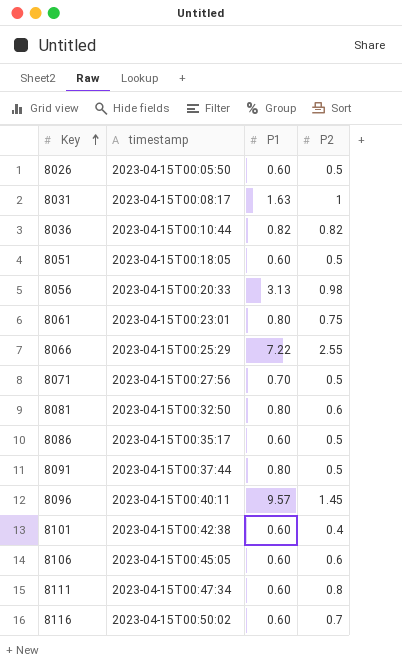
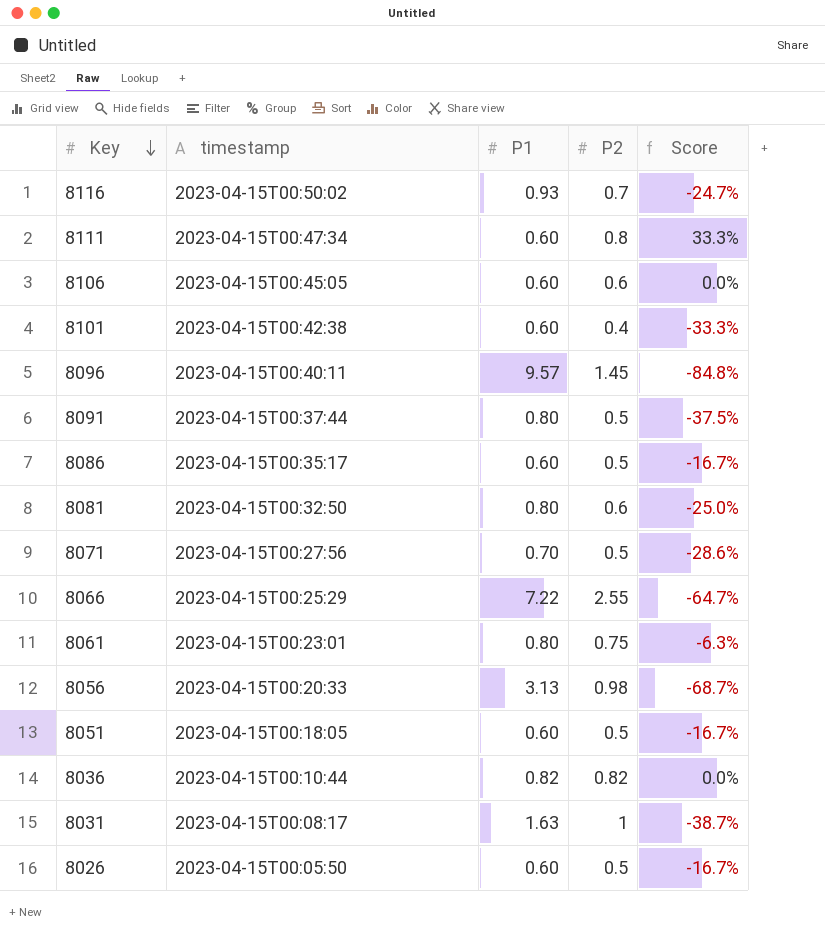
row order: Key ascending -> Key descending
column Score | formula: none -> ([P2] - [P1]) / [P1]
8116 | P1: 0.60 -> 0.93

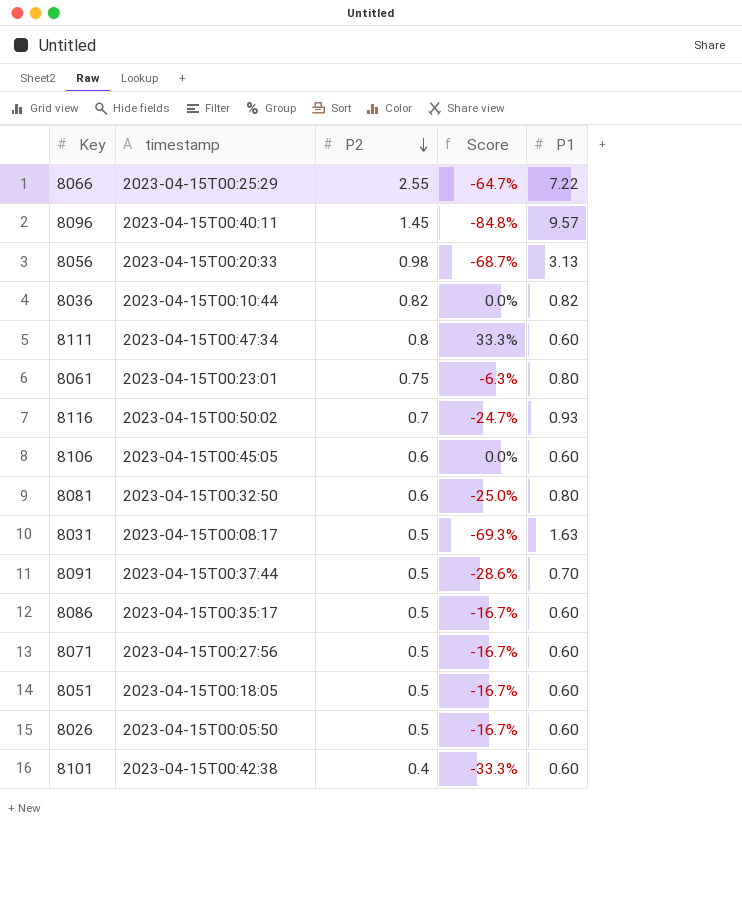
row order: Key descending -> P2 descending
column P1 | position: 3 -> 5
8031 | P2: 1 -> 0.5
8031 | Score: -38.7% -> -69.3%
8091 | Score: -37.5% -> -28.6%
8091 | P1: 0.80 -> 0.70
8071 | Score: -28.6% -> -16.7%
8071 | P1: 0.70 -> 0.60

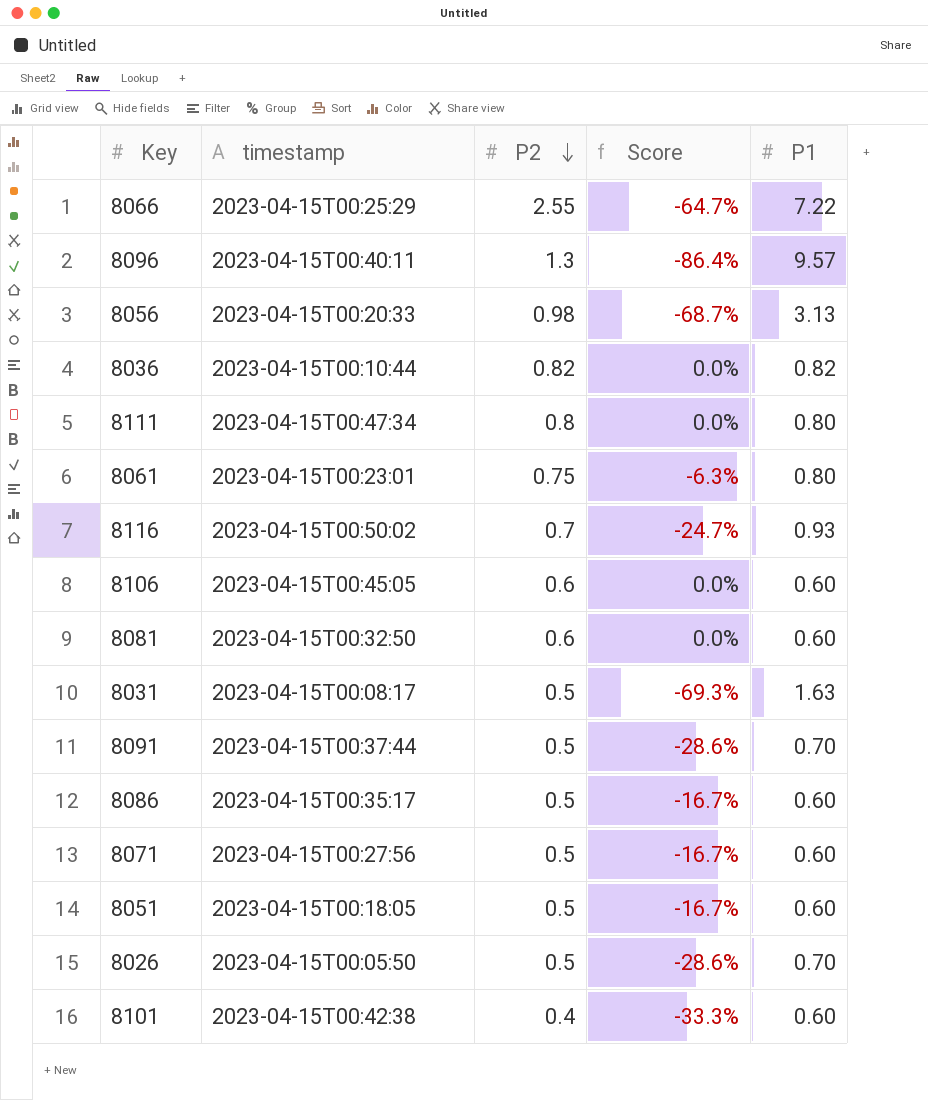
8096 | P2: 1.45 -> 1.3
8096 | Score: -84.8% -> -86.4%
8111 | Score: 33.3% -> 0.0%
8111 | P1: 0.60 -> 0.80
8081 | Score: -25.0% -> 0.0%
8081 | P1: 0.80 -> 0.60
8026 | Score: -16.7% -> -28.6%
8026 | P1: 0.60 -> 0.70

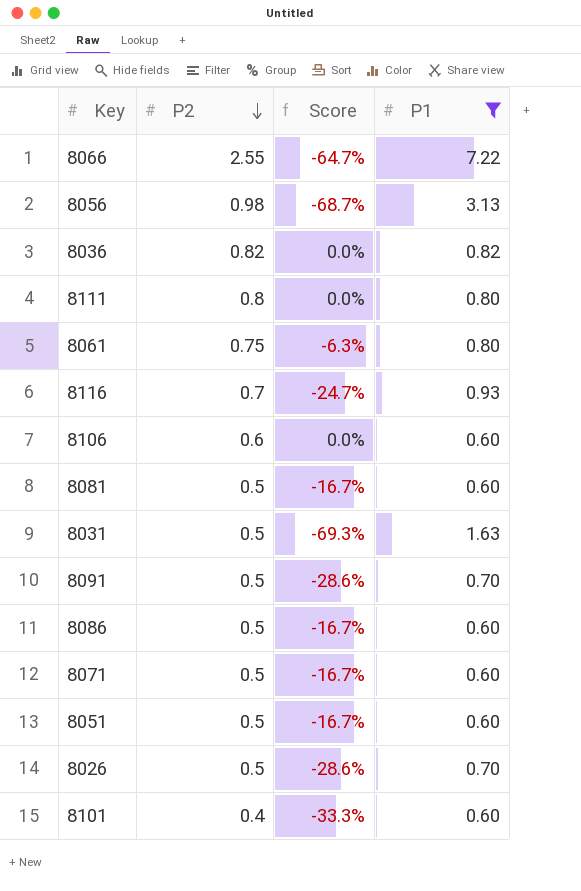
filter: none -> P1 != 9.57
column timestamp | position: 2 -> none
8081 | P2: 0.6 -> 0.5
8081 | Score: 0.0% -> -16.7%

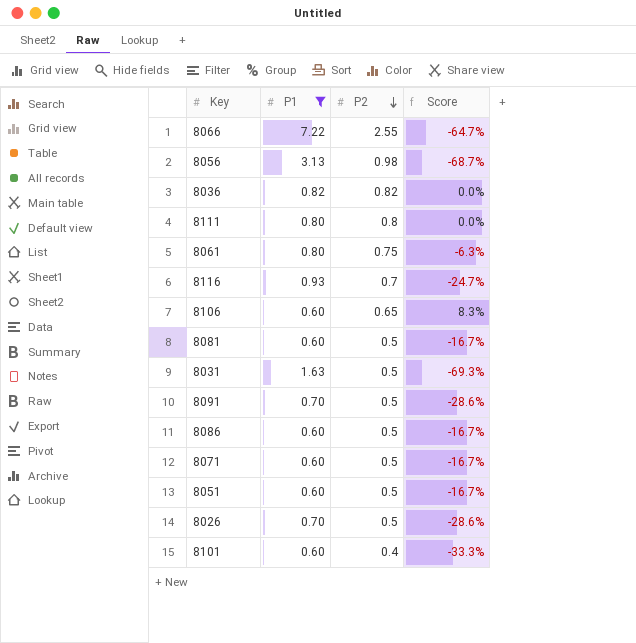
column P1 | position: 4 -> 2
8106 | P2: 0.6 -> 0.65
8106 | Score: 0.0% -> 8.3%

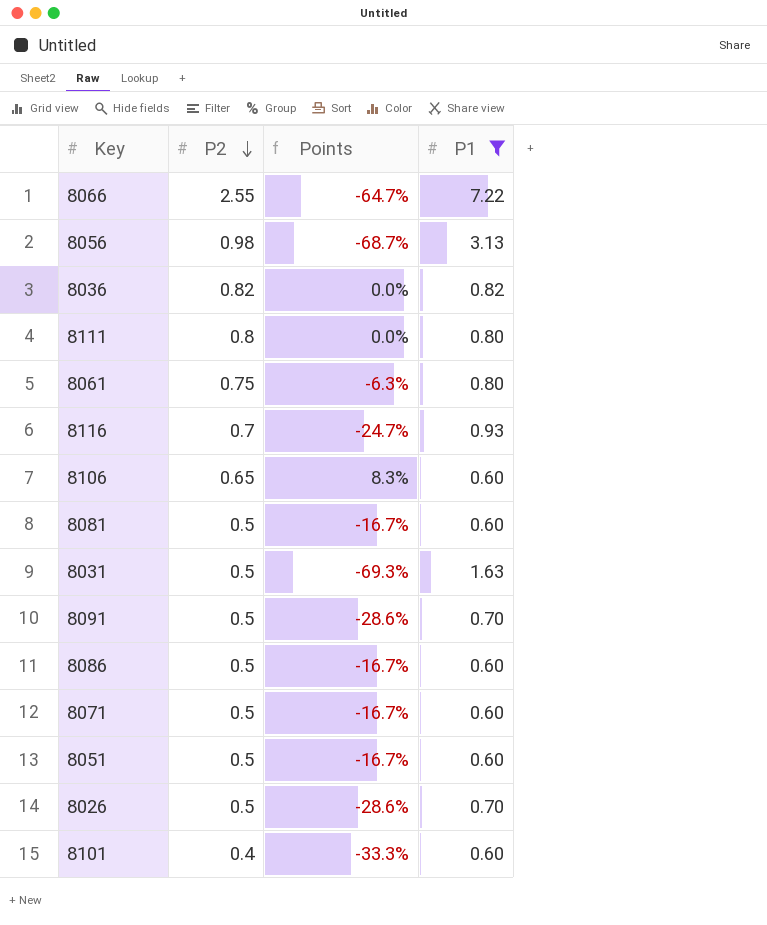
column name: Score -> Points
column P1 | position: 2 -> 4

